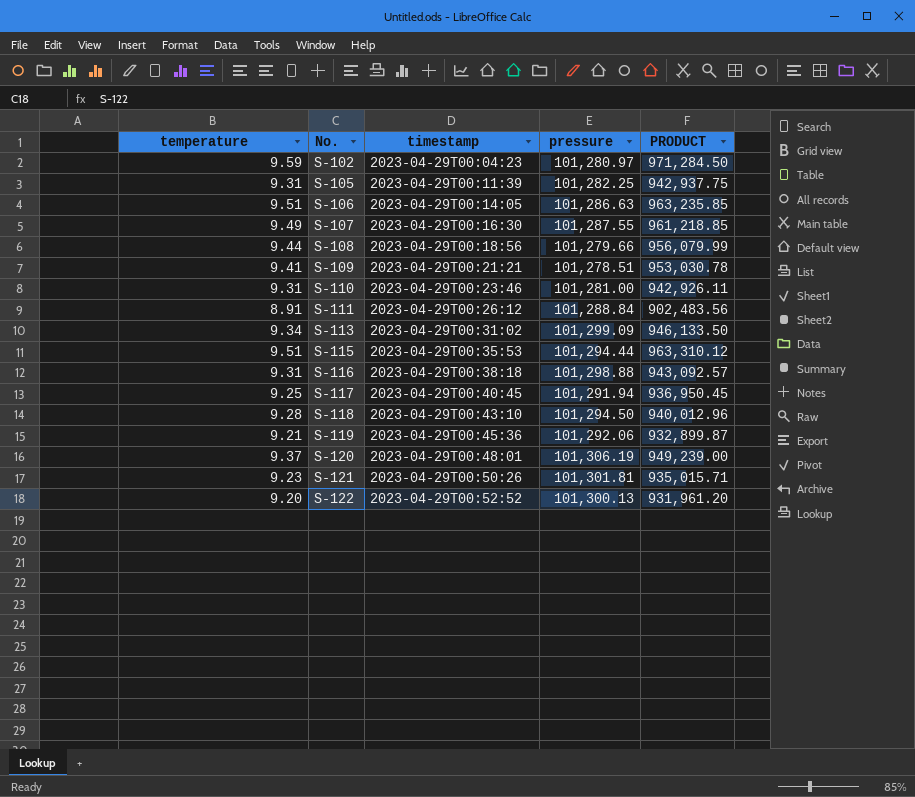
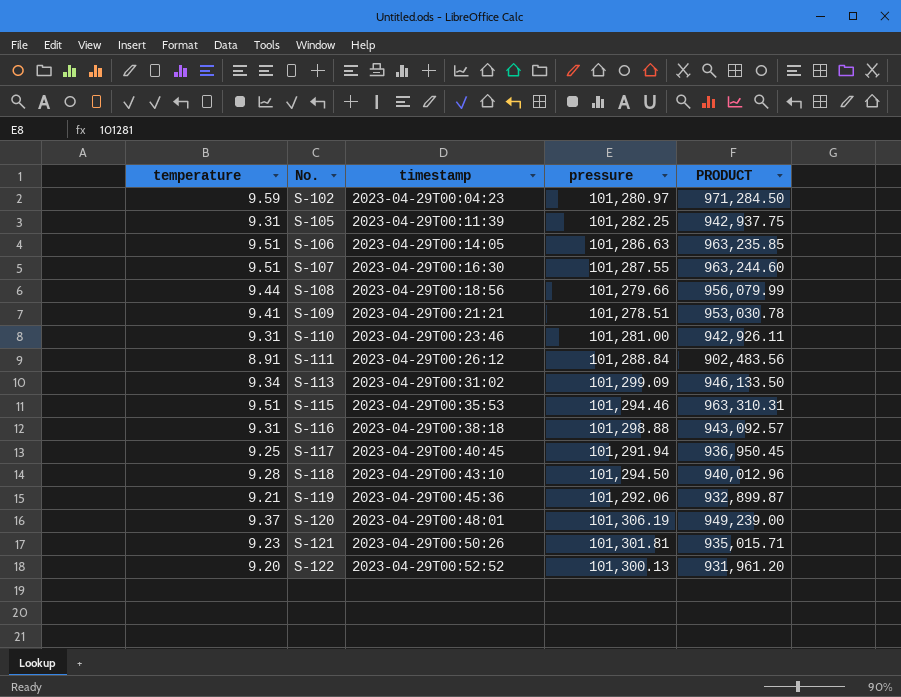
S-107 | temperature: 9.49 -> 9.51
S-107 | PRODUCT: 961,218.85 -> 963,244.60
S-115 | pressure: 101,294.44 -> 101,294.46
S-115 | PRODUCT: 963,310.12 -> 963,310.31

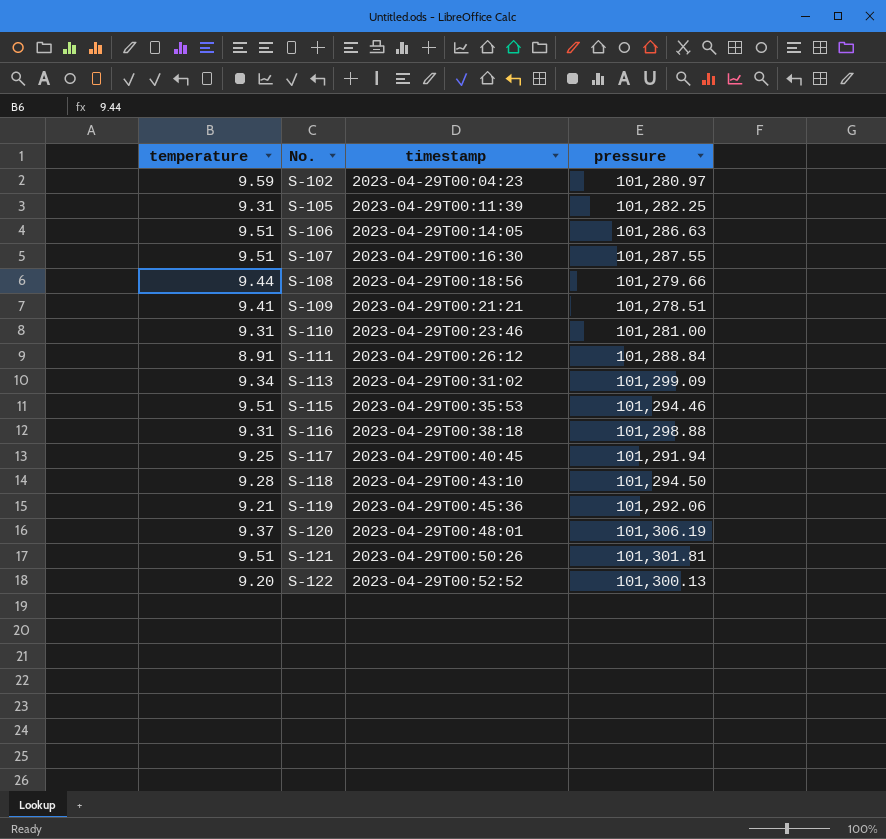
column PRODUCT | formula: [temperature] * [pressure] -> none
S-121 | temperature: 9.23 -> 9.51

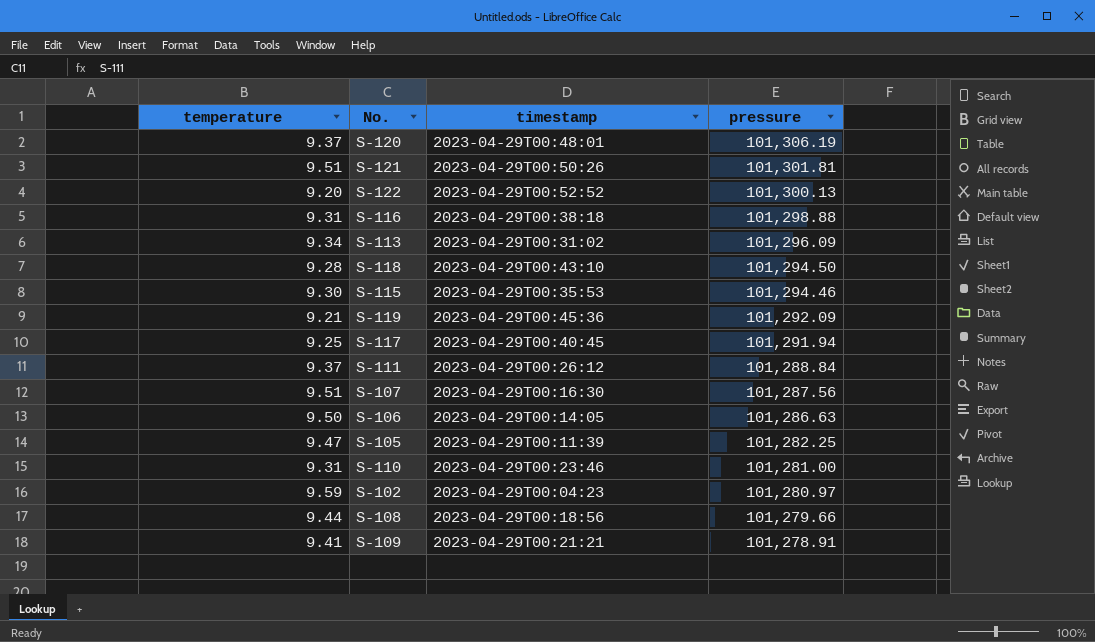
row order: No. ascending -> pressure descending
S-113 | pressure: 101,299.09 -> 101,296.09
S-115 | temperature: 9.51 -> 9.30
S-119 | pressure: 101,292.06 -> 101,292.09
S-111 | temperature: 8.91 -> 9.37
S-107 | pressure: 101,287.55 -> 101,287.56
S-106 | temperature: 9.51 -> 9.50
S-105 | temperature: 9.31 -> 9.47
S-109 | pressure: 101,278.51 -> 101,278.91

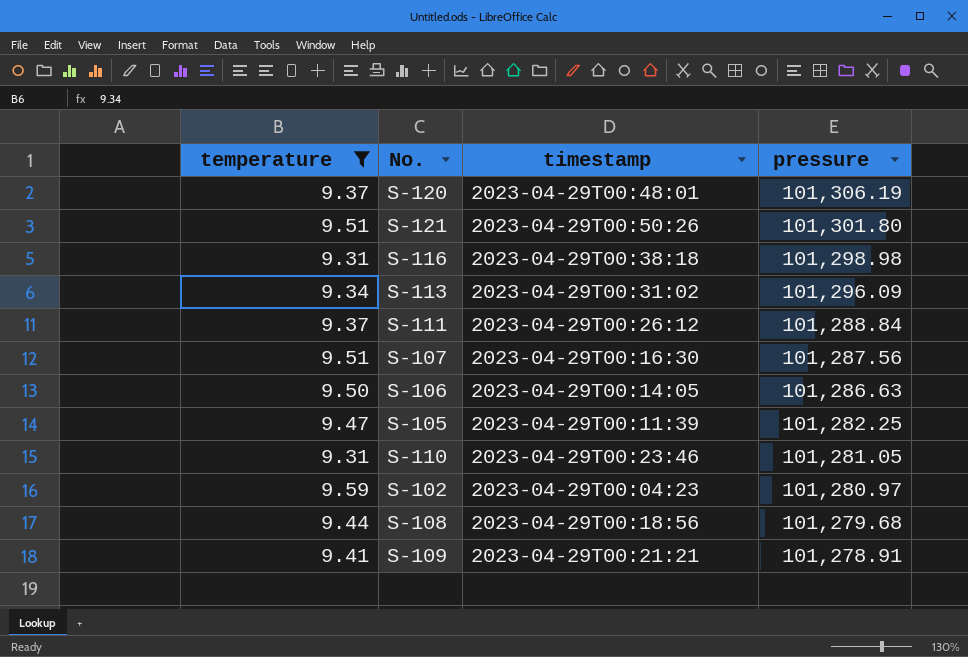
filter: none -> temperature >= 9.31
S-121 | pressure: 101,301.81 -> 101,301.80
S-116 | pressure: 101,298.88 -> 101,298.98
S-110 | pressure: 101,281.00 -> 101,281.05
S-108 | pressure: 101,279.66 -> 101,279.68

